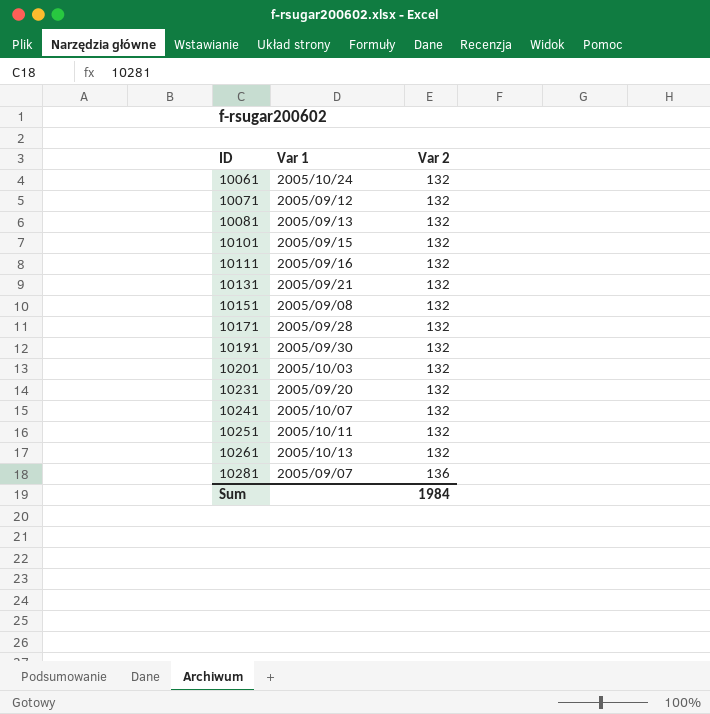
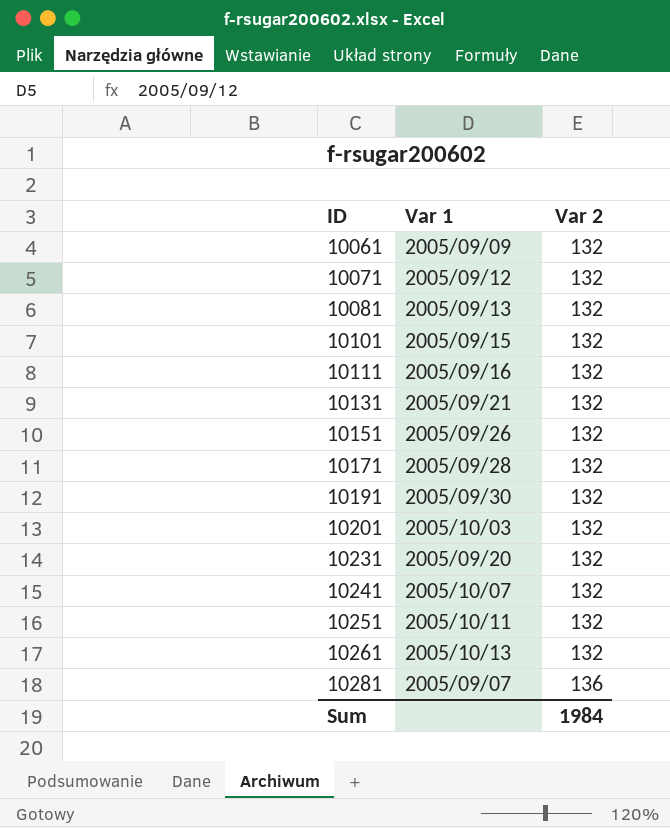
10061 | Var 1: 2005/10/24 -> 2005/09/09
10151 | Var 1: 2005/09/08 -> 2005/09/26

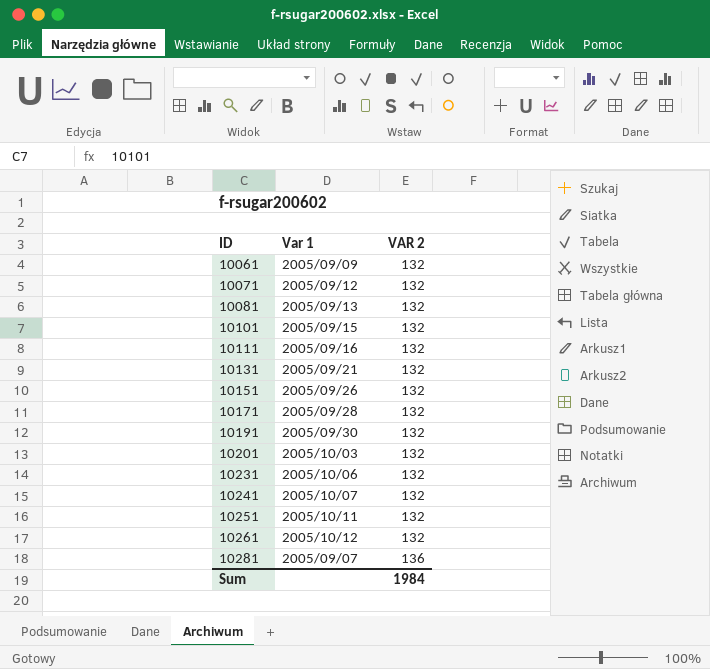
column name: Var 2 -> VAR 2
10231 | Var 1: 2005/09/20 -> 2005/10/06
10261 | Var 1: 2005/10/13 -> 2005/10/12

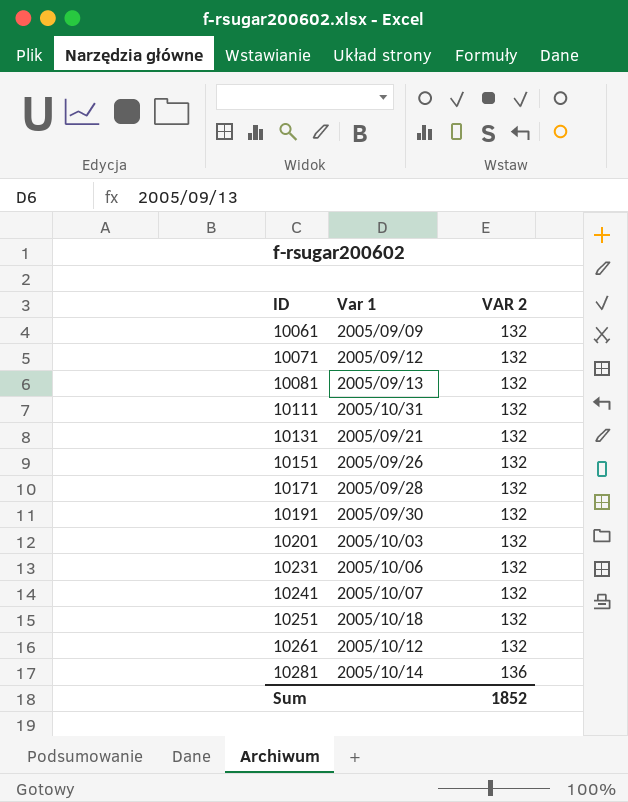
row 10101: 2005/09/15 | 132 -> none
10111 | Var 1: 2005/09/16 -> 2005/10/31
10251 | Var 1: 2005/10/11 -> 2005/10/18
10281 | Var 1: 2005/09/07 -> 2005/10/14
Sum | VAR 2: 1984 -> 1852

